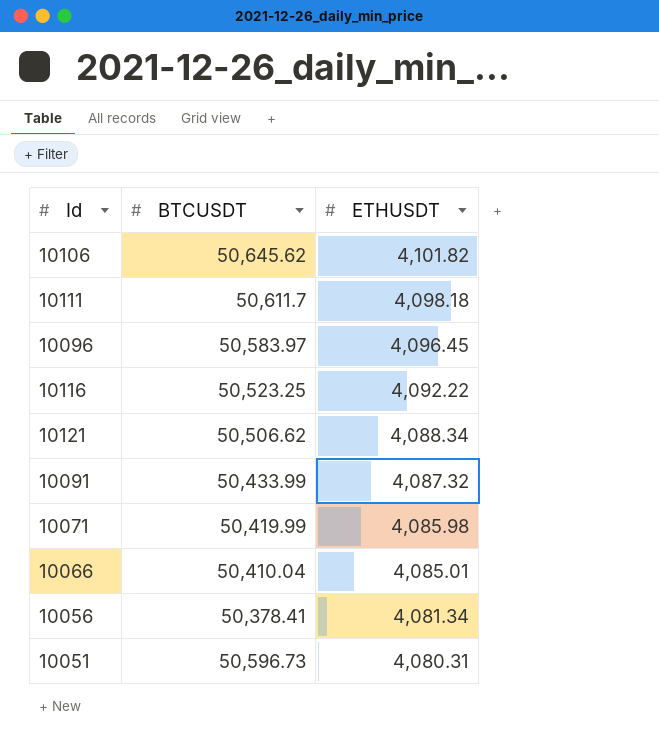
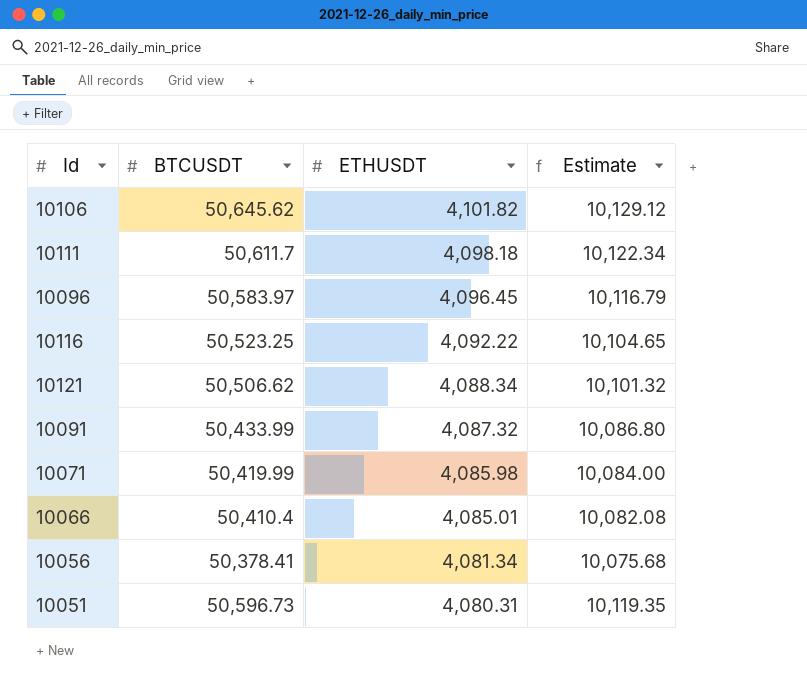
column Estimate | formula: none -> [BTCUSDT] * 0.2
10066 | BTCUSDT: 50,410.04 -> 50,410.4

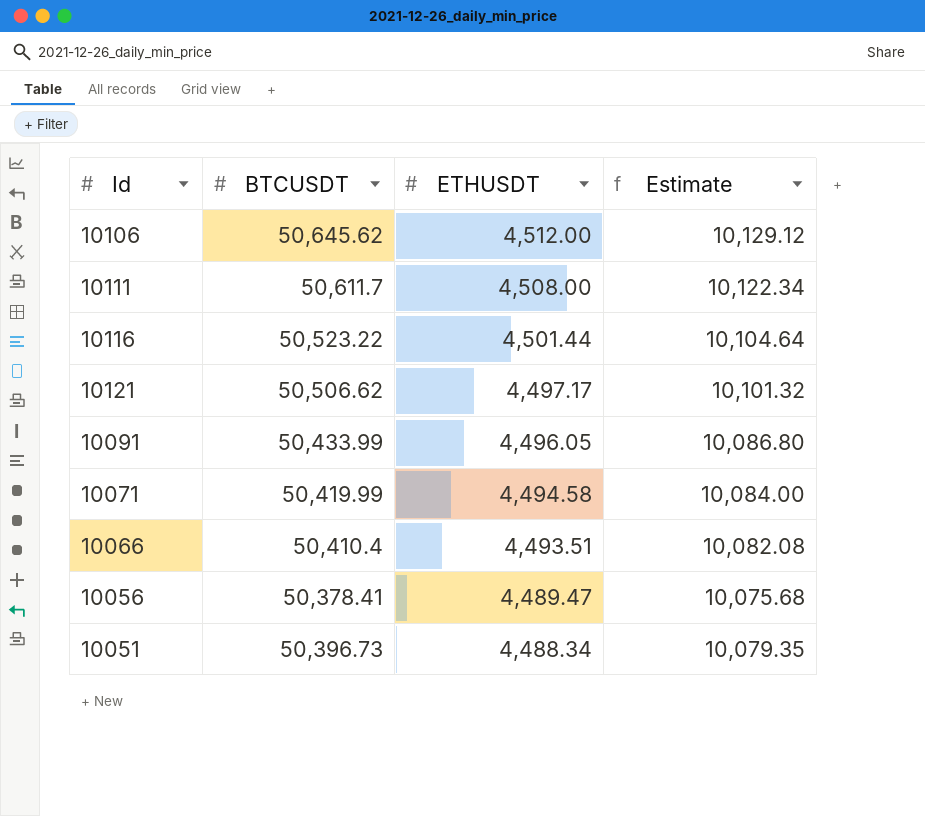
row 10096: 50,583.97 | 4,096.45 | 10,116.79 -> none
10106 | ETHUSDT: 4,101.82 -> 4,512.00
10111 | ETHUSDT: 4,098.18 -> 4,508.00
10116 | BTCUSDT: 50,523.25 -> 50,523.22
10116 | ETHUSDT: 4,092.22 -> 4,501.44
10116 | Estimate: 10,104.65 -> 10,104.64
10121 | ETHUSDT: 4,088.34 -> 4,497.17
10091 | ETHUSDT: 4,087.32 -> 4,496.05
10071 | ETHUSDT: 4,085.98 -> 4,494.58
10066 | ETHUSDT: 4,085.01 -> 4,493.51
10056 | ETHUSDT: 4,081.34 -> 4,489.47
10051 | BTCUSDT: 50,596.73 -> 50,396.73
10051 | ETHUSDT: 4,080.31 -> 4,488.34
10051 | Estimate: 10,119.35 -> 10,079.35

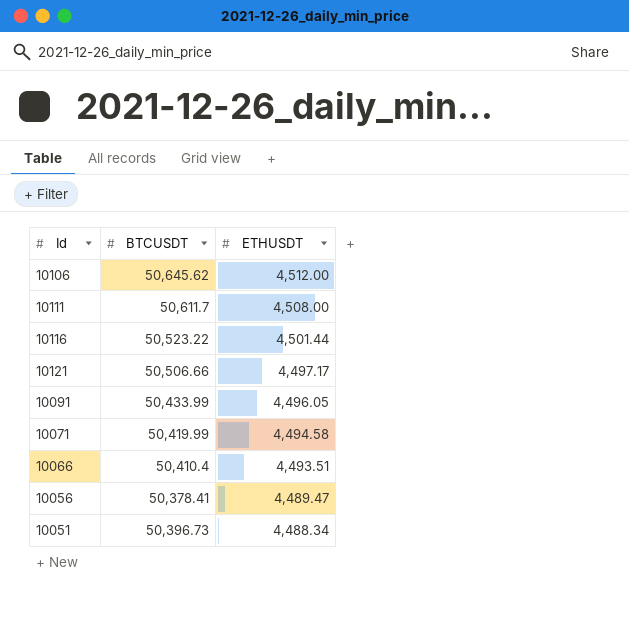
column Estimate | formula: [BTCUSDT] * 0.2 -> none
10121 | BTCUSDT: 50,506.62 -> 50,506.66

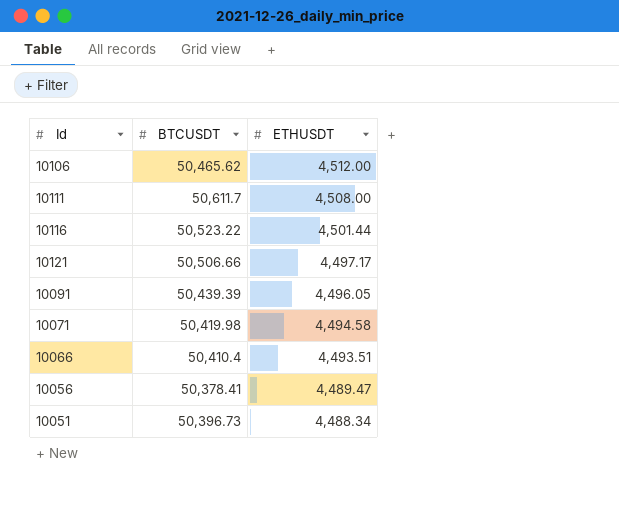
10106 | BTCUSDT: 50,645.62 -> 50,465.62
10091 | BTCUSDT: 50,433.99 -> 50,439.39
10071 | BTCUSDT: 50,419.99 -> 50,419.98

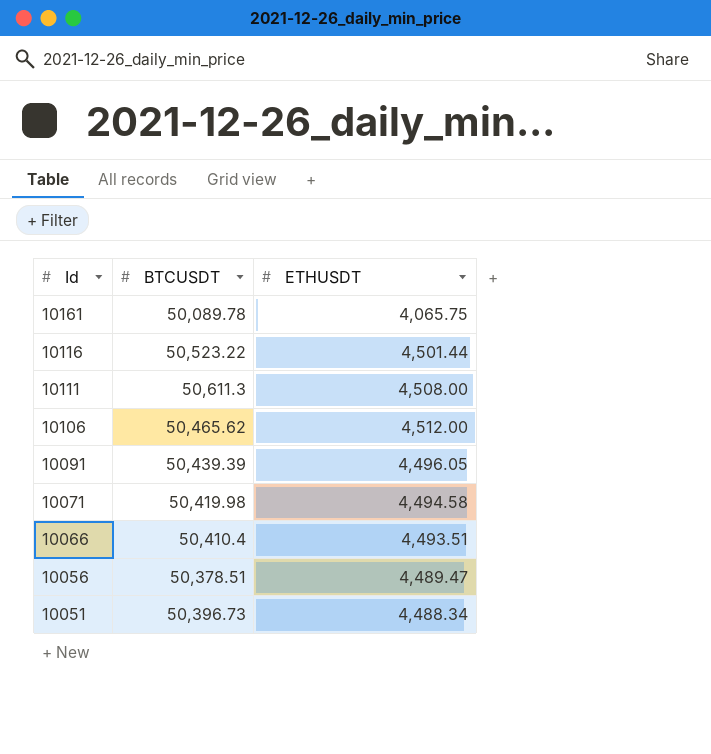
row order: ETHUSDT descending -> Id descending
row 10121: 50,506.66 | 4,497.17 -> none
row 10161: none -> 50,089.78 | 4,065.75
10111 | BTCUSDT: 50,611.7 -> 50,611.3
10056 | BTCUSDT: 50,378.41 -> 50,378.51

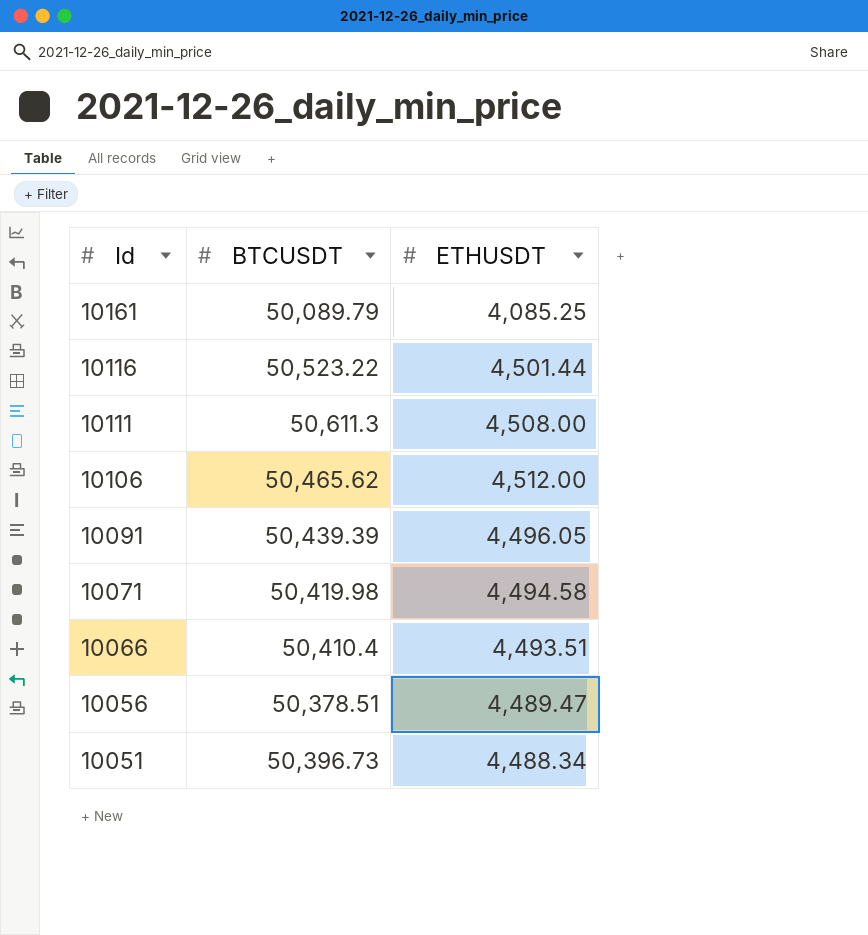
10161 | BTCUSDT: 50,089.78 -> 50,089.79
10161 | ETHUSDT: 4,065.75 -> 4,085.25

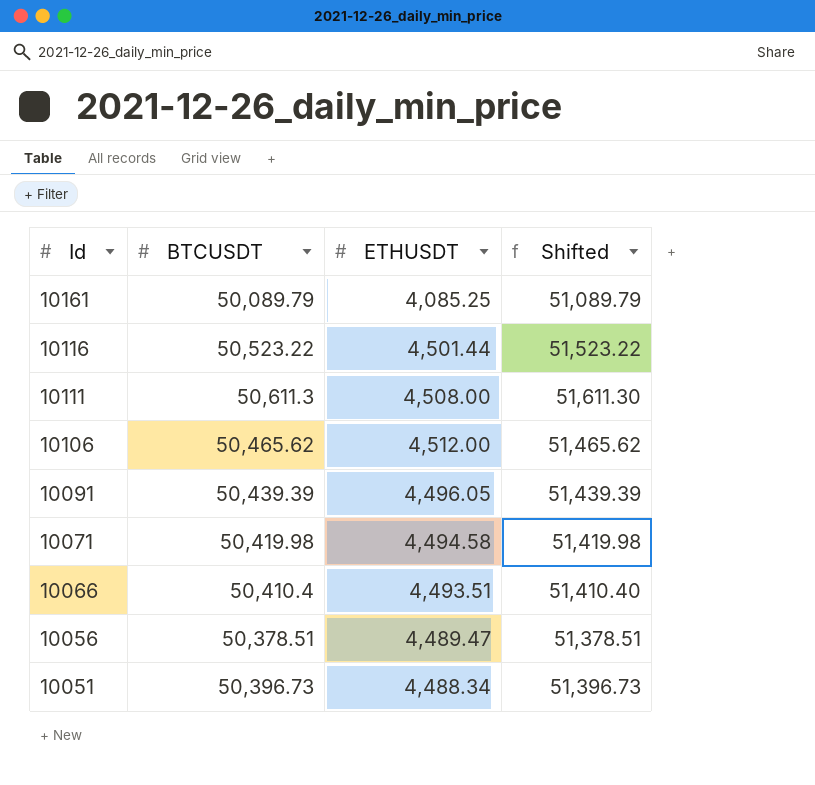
column Shifted | formula: none -> [BTCUSDT] + 1000

